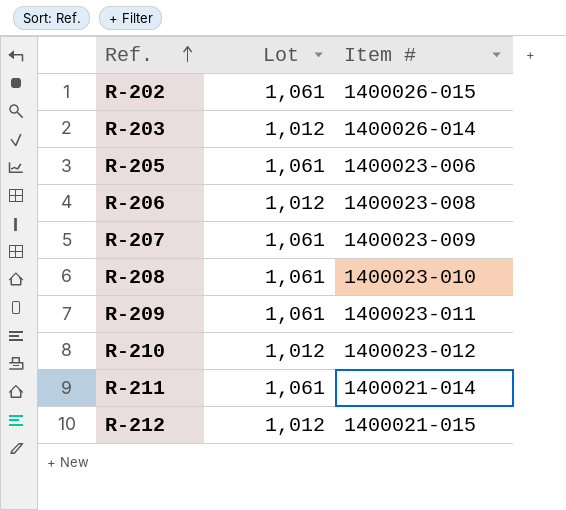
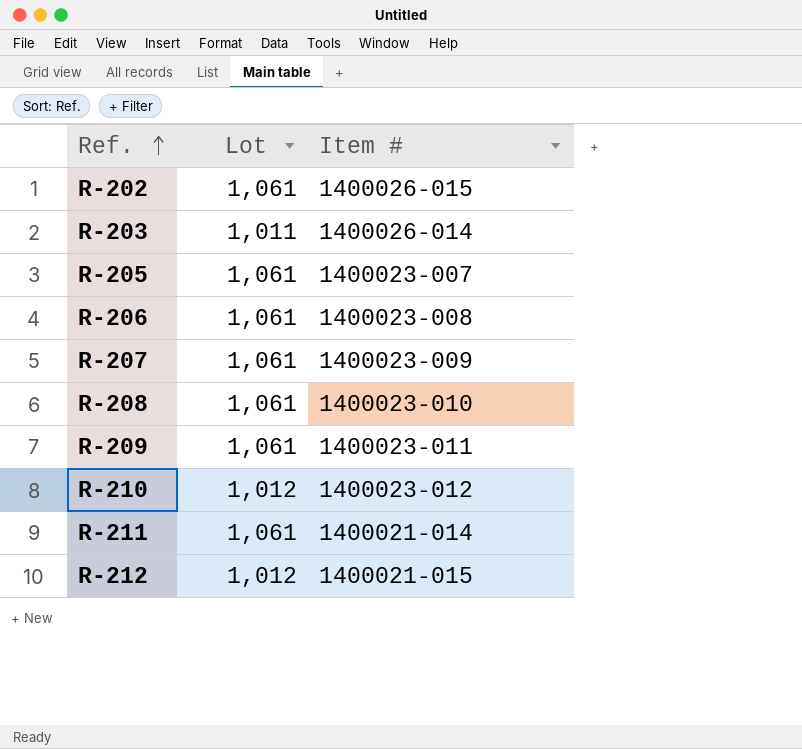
R-203 | Lot: 1,012 -> 1,011
R-205 | Item #: 1400023-006 -> 1400023-007
R-206 | Lot: 1,012 -> 1,061

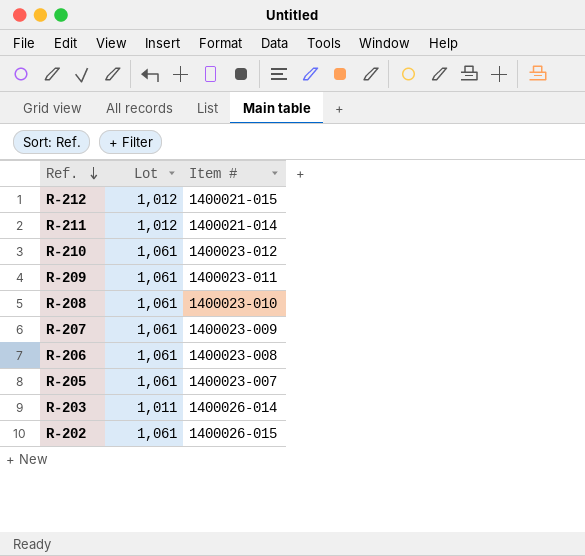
row order: Ref. ascending -> Ref. descending
R-211 | Lot: 1,061 -> 1,012
R-210 | Lot: 1,012 -> 1,061

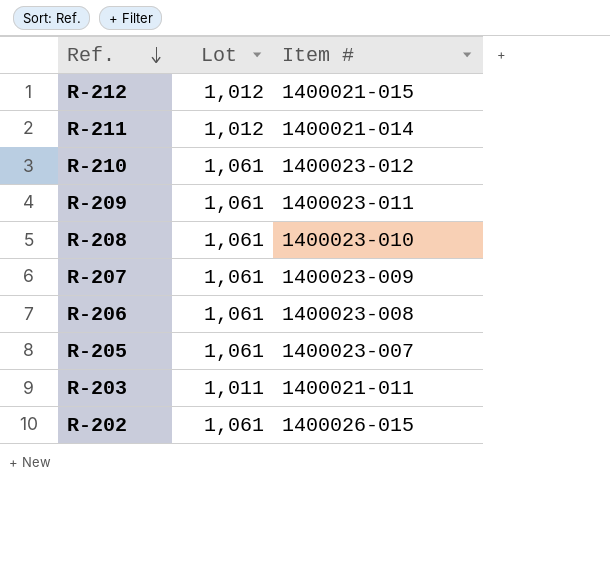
R-203 | Item #: 1400026-014 -> 1400021-011

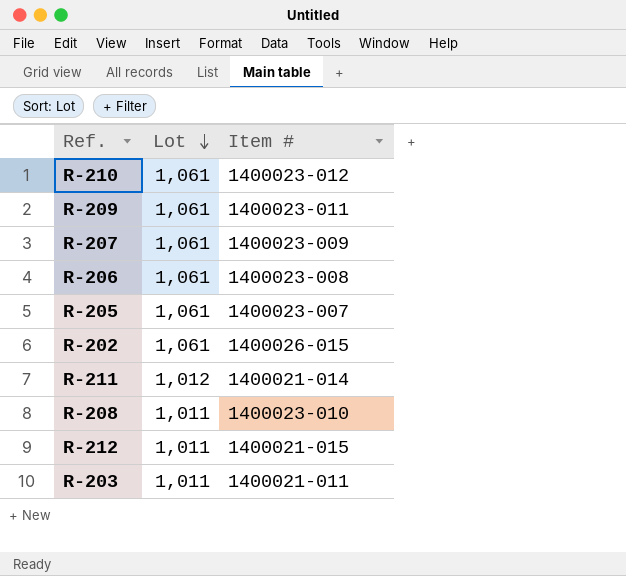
row order: Ref. descending -> Lot descending
R-208 | Lot: 1,061 -> 1,011
R-212 | Lot: 1,012 -> 1,011

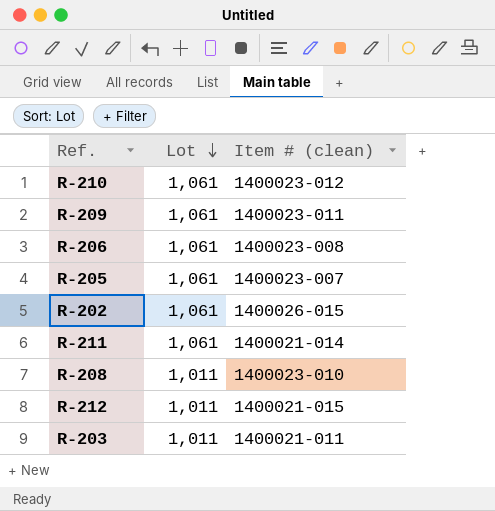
column name: Item # -> Item # (clean)
row R-207: 1,061 | 1400023-009 -> none
R-211 | Lot: 1,012 -> 1,061

